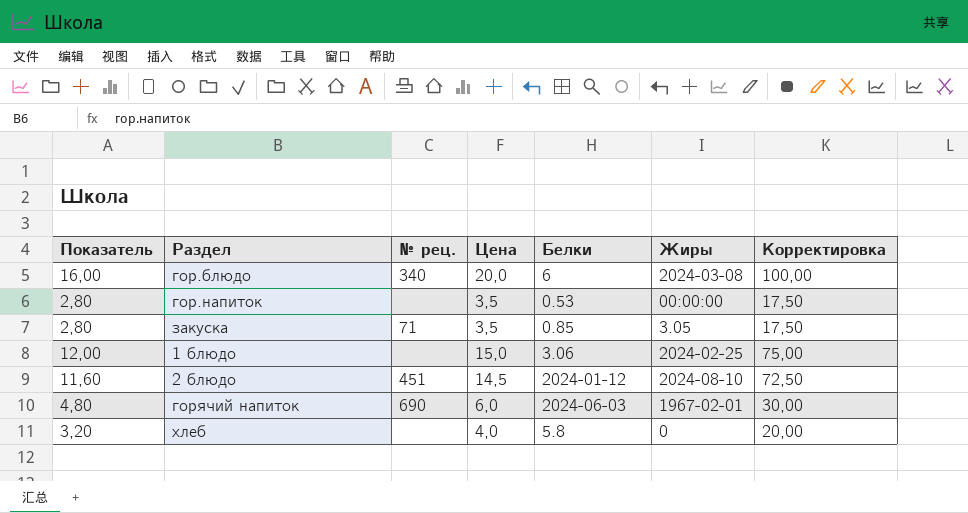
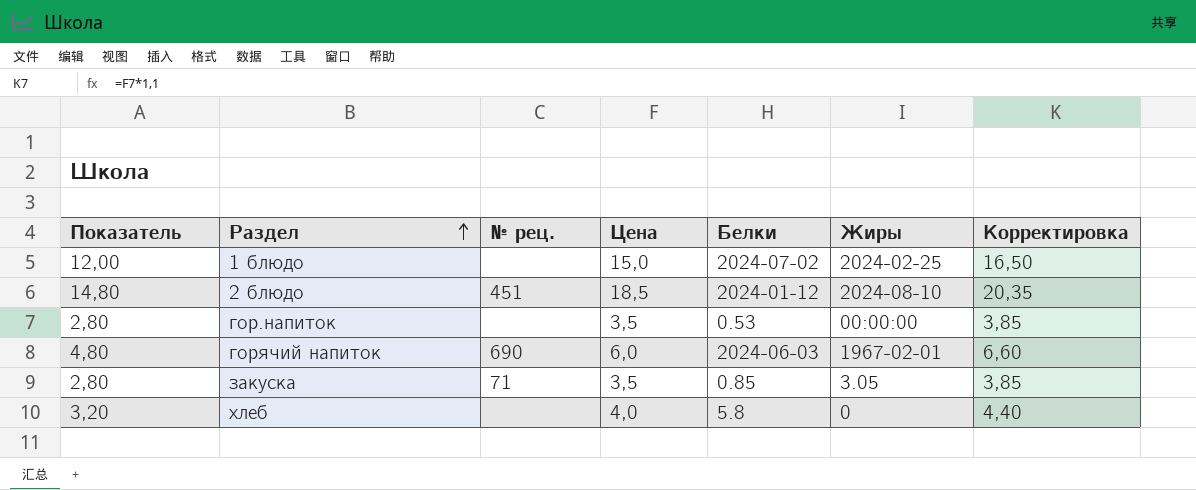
row order: none -> Раздел ascending
column Корректировка | formula: [Цена] * 5 -> [Цена] * 1,1
row гор.блюдо: 16,00 | 340 | 20,0 | 6 | 2024-03-08 | 100,00 -> none
1 блюдо | Белки: 3.06 -> 2024-07-02
2 блюдо | Показатель: 11,60 -> 14,80
2 блюдо | Цена: 14,5 -> 18,5

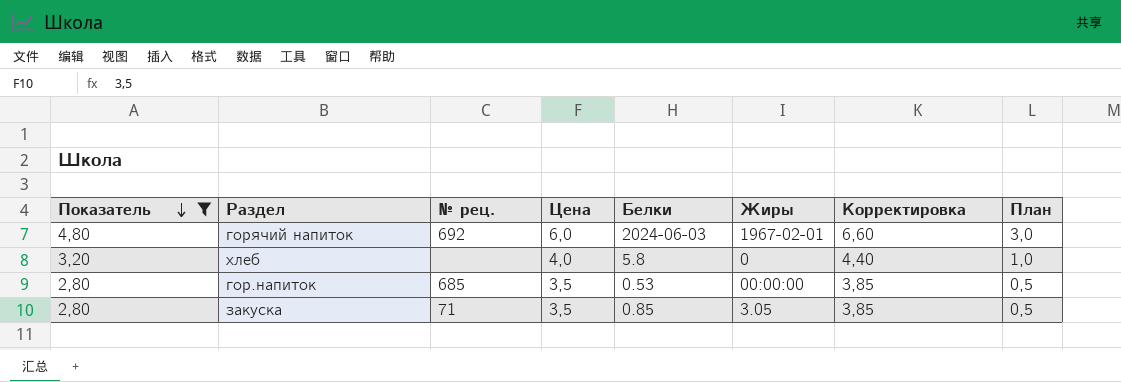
filter: none -> Показатель <= 4,80
row order: Раздел ascending -> Показатель descending
column План | formula: none -> [Цена] - 3
горячий напиток | № рец.: 690 -> 692
гор.напиток | № рец.: none -> 685

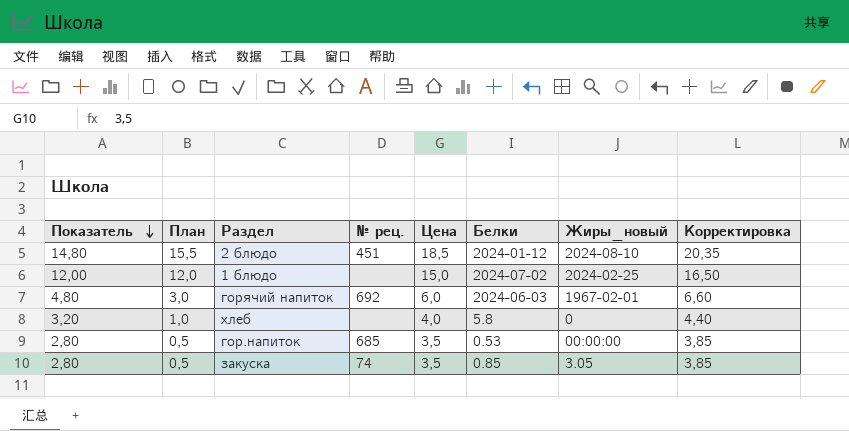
filter: Показатель <= 4,80 -> none
column План | position: 8 -> 2
column name: Жиры -> Жиры_новый
закуска | № рец.: 71 -> 74

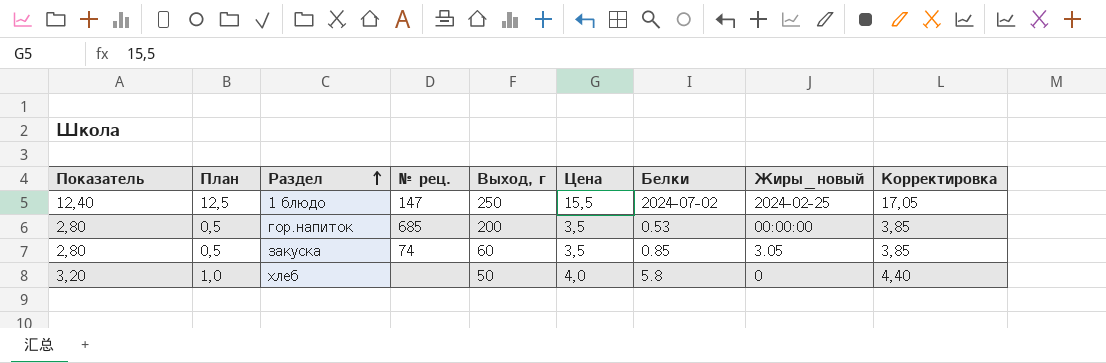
row order: Показатель descending -> Раздел ascending
column Выход, г | position: none -> 5
row 2 блюдо: 14,80 | 15,5 | 451 | 18,5 | 2024-01-12 | 2024-08-10 | 20,35 -> none
row горячий напиток: 4,80 | 3,0 | 692 | 6,0 | 2024-06-03 | 1967-02-01 | 6,60 -> none
1 блюдо | Показатель: 12,00 -> 12,40
1 блюдо | План: 12,0 -> 12,5
1 блюдо | № рец.: none -> 147
1 блюдо | Цена: 15,0 -> 15,5
1 блюдо | Корректировка: 16,50 -> 17,05

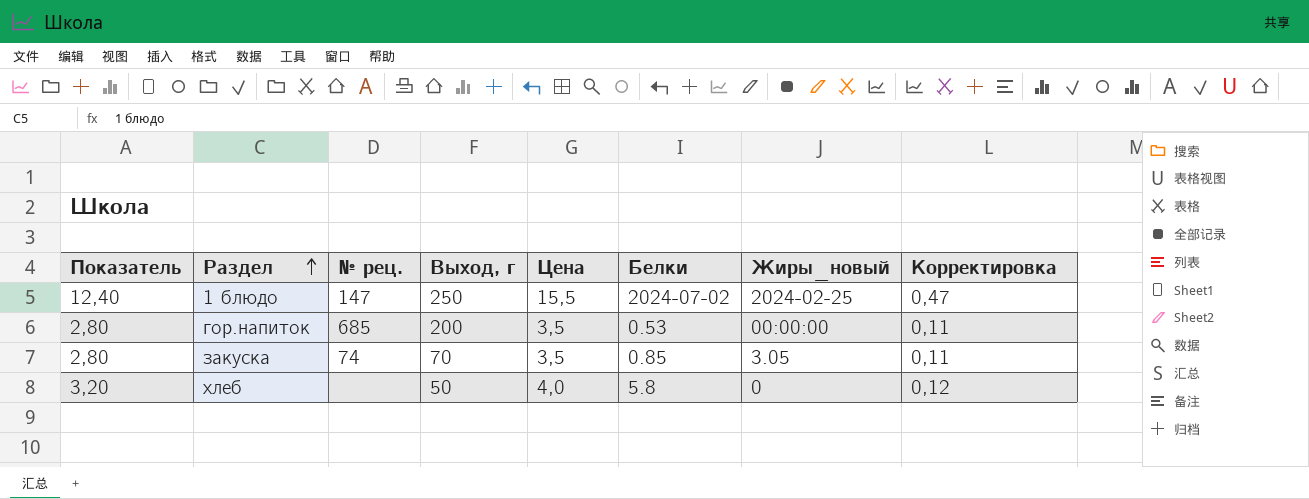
column План | formula: [Цена] - 3 -> none
column Корректировка | formula: [Цена] * 1,1 -> [Цена] * 0,03
закуска | Выход, г: 60 -> 70

